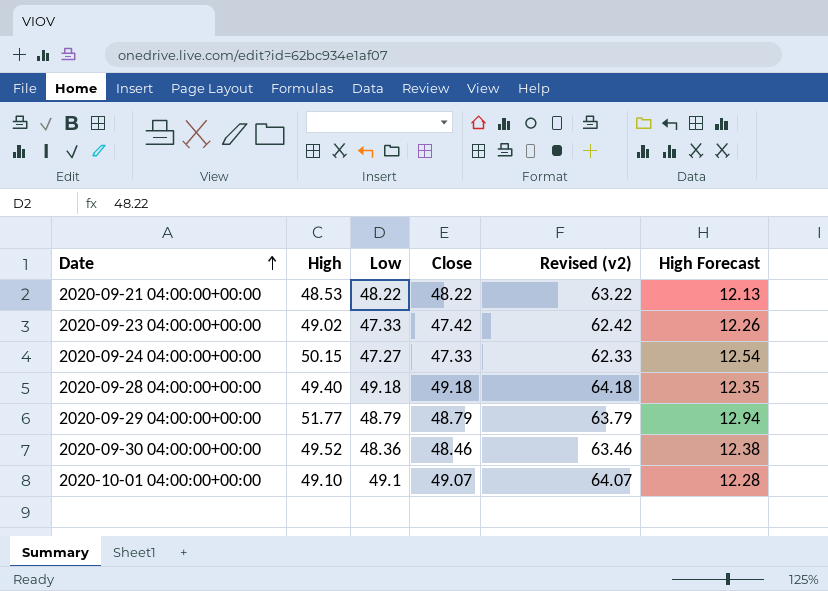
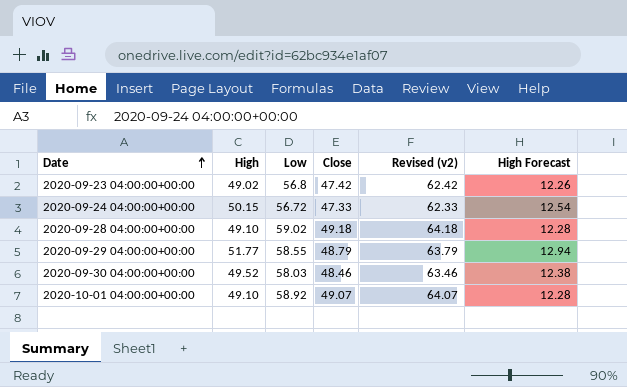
row 2020-09-21 04:00:00+00:00: 48.53 | 48.22 | 48.22 | 63.22 | 12.13 -> none
2020-09-23 04:00:00+00:00 | Low: 47.33 -> 56.8
2020-09-24 04:00:00+00:00 | Low: 47.27 -> 56.72
2020-09-28 04:00:00+00:00 | High: 49.40 -> 49.10
2020-09-28 04:00:00+00:00 | Low: 49.18 -> 59.02
2020-09-28 04:00:00+00:00 | High Forecast: 12.35 -> 12.28
2020-09-29 04:00:00+00:00 | Low: 48.79 -> 58.55
2020-09-30 04:00:00+00:00 | Low: 48.36 -> 58.03
2020-10-01 04:00:00+00:00 | Low: 49.1 -> 58.92

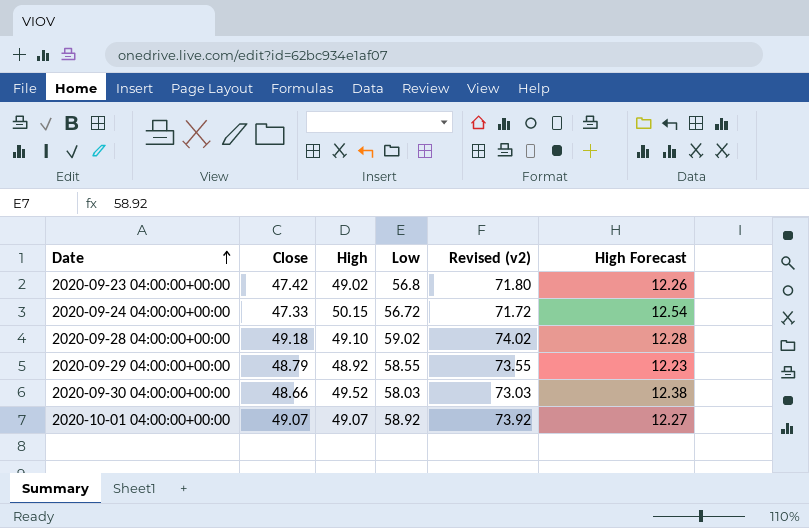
column Close | position: 4 -> 2
column Revised (v2) | formula: [Close] + 15 -> [Low] + 15
2020-09-29 04:00:00+00:00 | High: 51.77 -> 48.92
2020-09-29 04:00:00+00:00 | High Forecast: 12.94 -> 12.23
2020-09-30 04:00:00+00:00 | Close: 48.46 -> 48.66
2020-10-01 04:00:00+00:00 | High: 49.10 -> 49.07
2020-10-01 04:00:00+00:00 | High Forecast: 12.28 -> 12.27

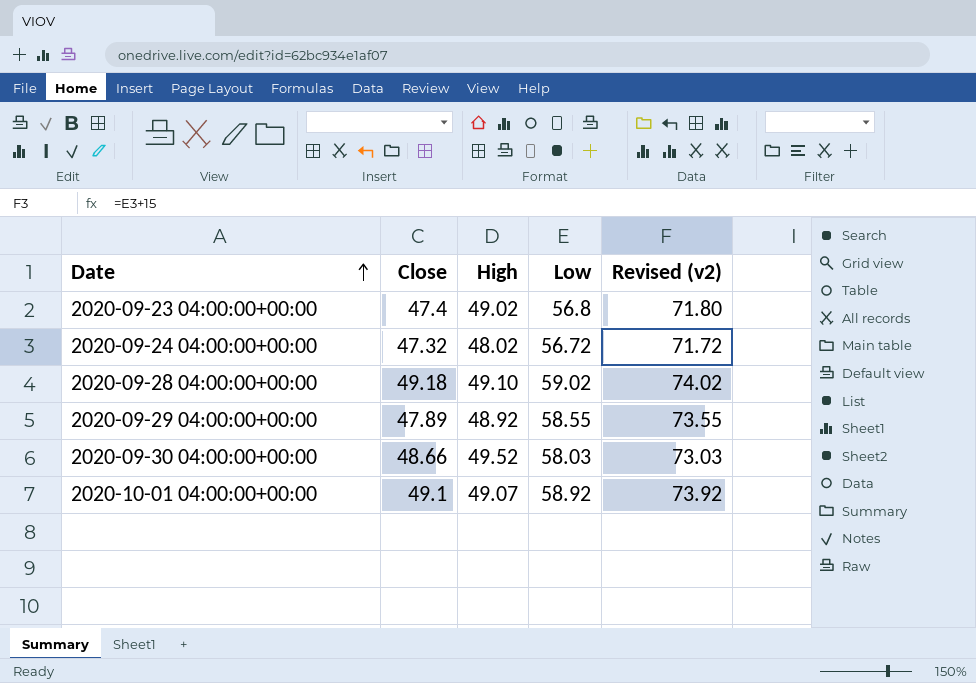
column High Forecast | formula: [High] * 0.25 -> none
2020-09-23 04:00:00+00:00 | Close: 47.42 -> 47.4
2020-09-24 04:00:00+00:00 | Close: 47.33 -> 47.32
2020-09-24 04:00:00+00:00 | High: 50.15 -> 48.02
2020-09-29 04:00:00+00:00 | Close: 48.79 -> 47.89
2020-10-01 04:00:00+00:00 | Close: 49.07 -> 49.1

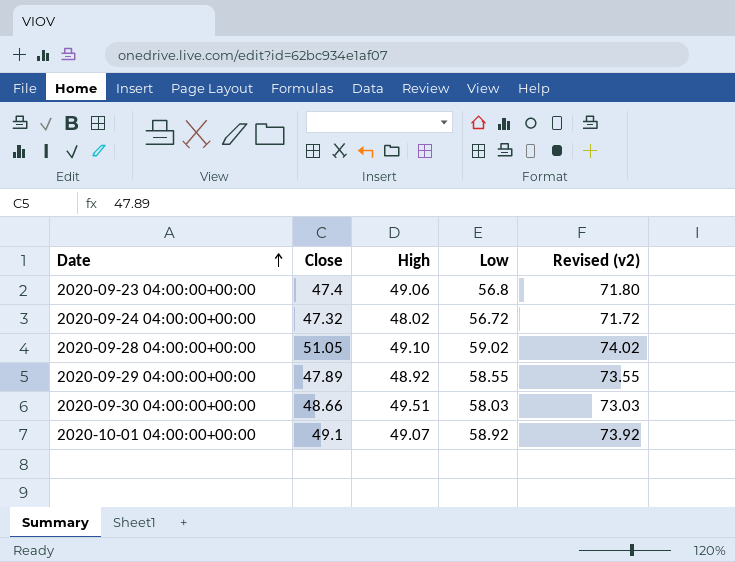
2020-09-23 04:00:00+00:00 | High: 49.02 -> 49.06
2020-09-28 04:00:00+00:00 | Close: 49.18 -> 51.05
2020-09-30 04:00:00+00:00 | High: 49.52 -> 49.51

